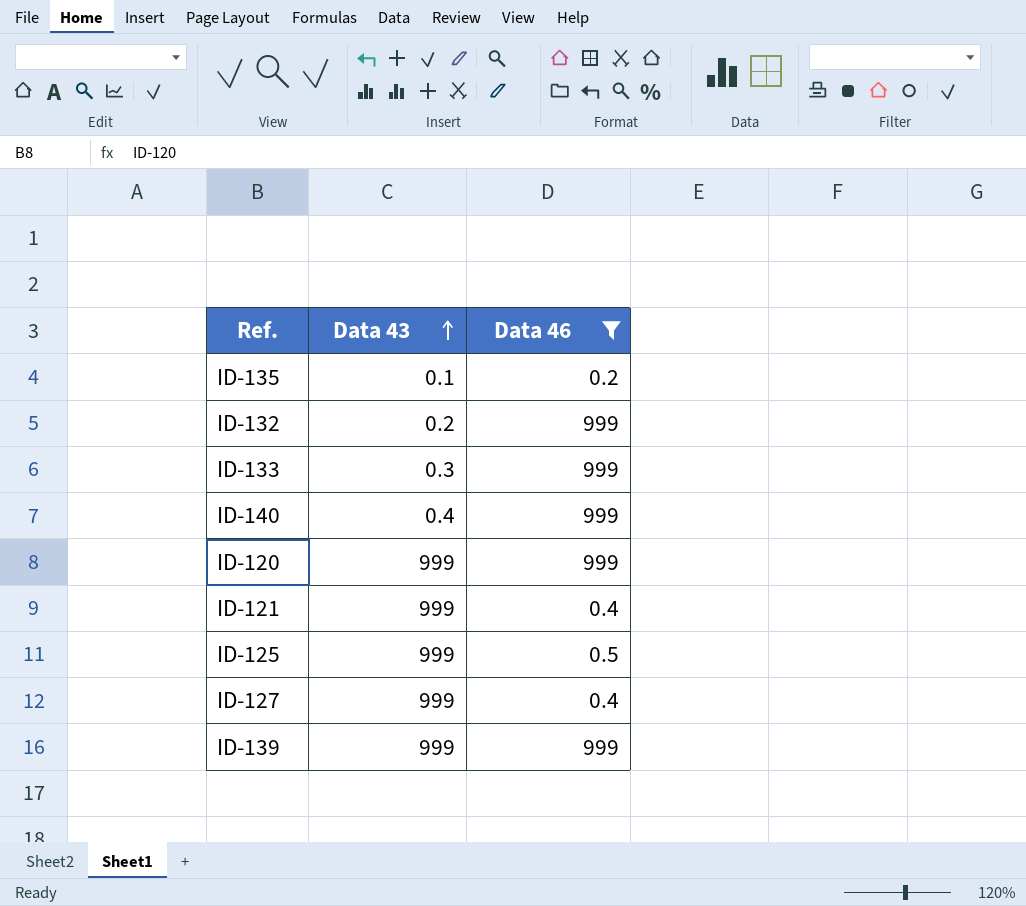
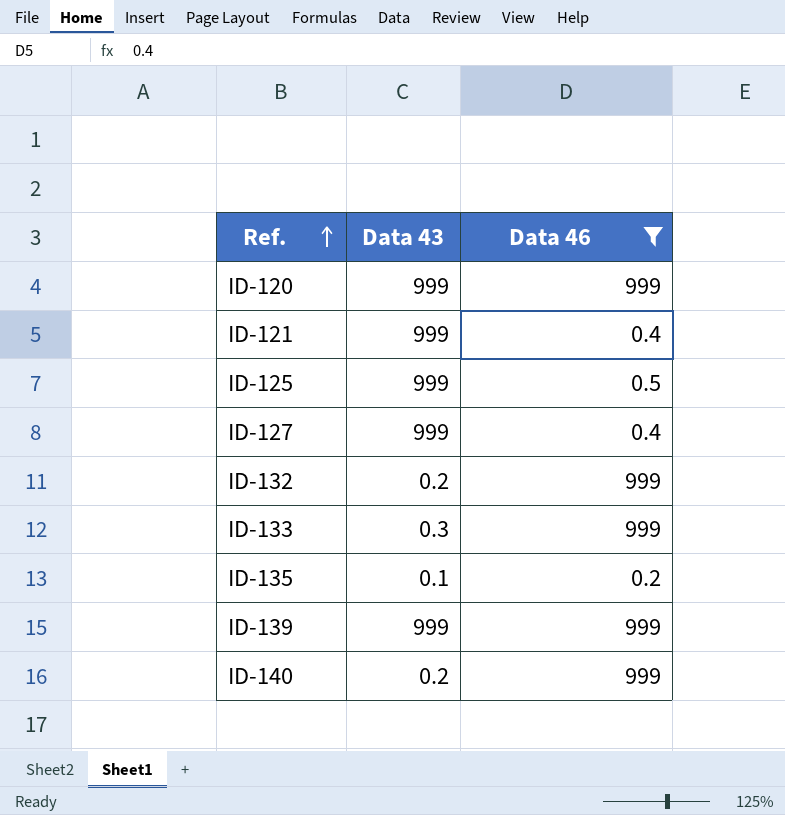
row order: Data 43 ascending -> Ref. ascending
ID-140 | Data 43: 0.4 -> 0.2

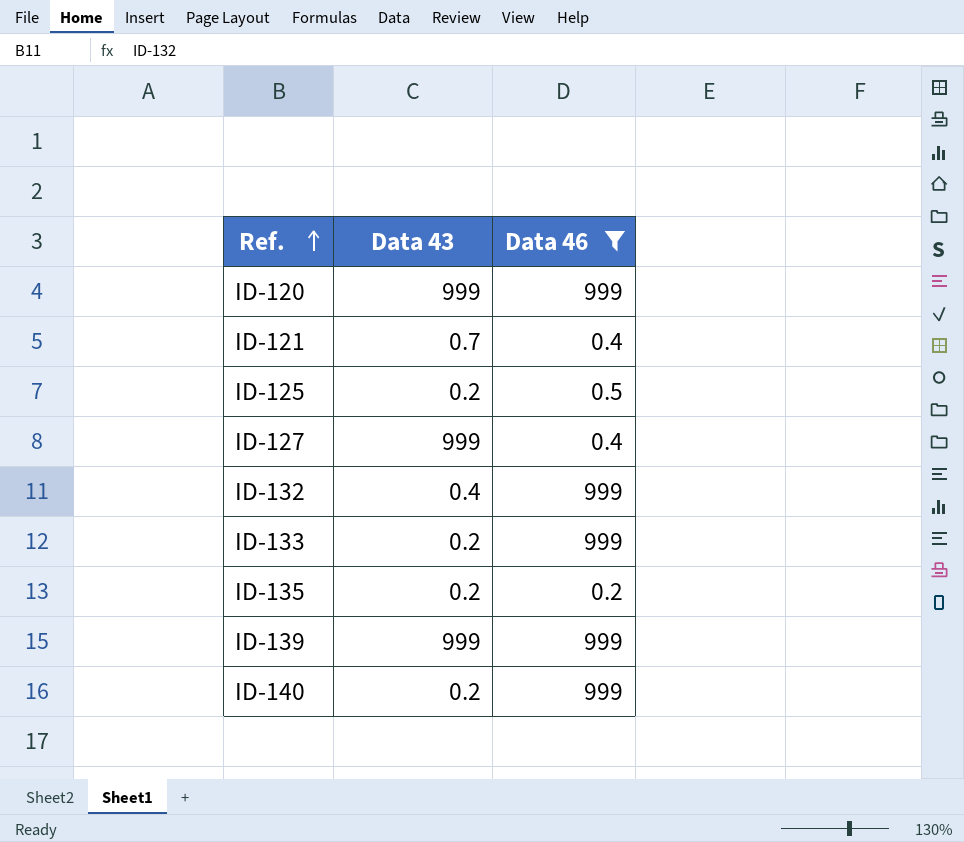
ID-121 | Data 43: 999 -> 0.7
ID-125 | Data 43: 999 -> 0.2
ID-132 | Data 43: 0.2 -> 0.4
ID-133 | Data 43: 0.3 -> 0.2
ID-135 | Data 43: 0.1 -> 0.2

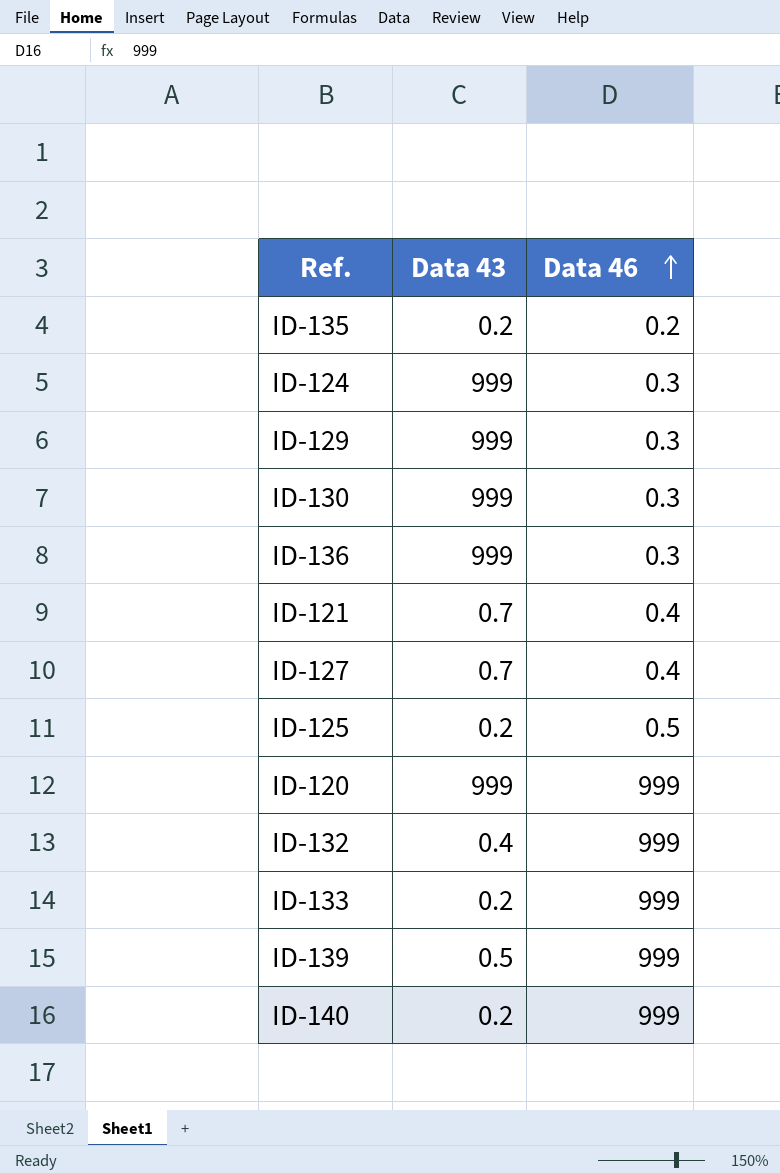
filter: Data 46 != 0.3 -> none
row order: Ref. ascending -> Data 46 ascending
ID-127 | Data 43: 999 -> 0.7
ID-139 | Data 43: 999 -> 0.5

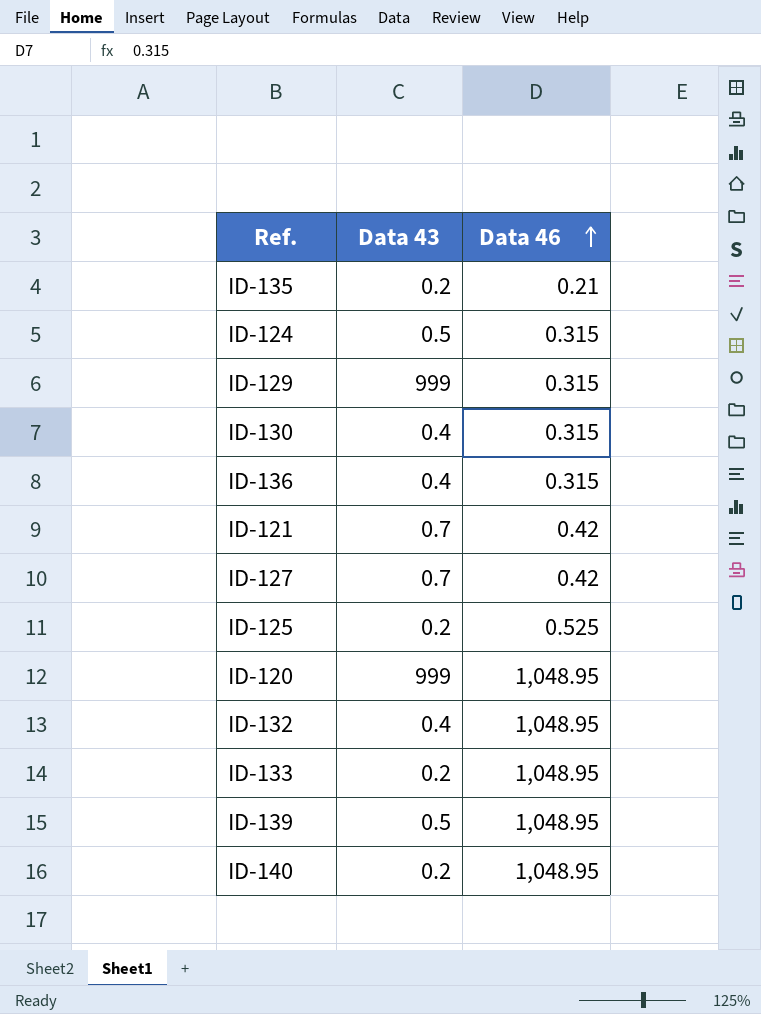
ID-135 | Data 46: 0.2 -> 0.21
ID-124 | Data 43: 999 -> 0.5
ID-124 | Data 46: 0.3 -> 0.315
ID-129 | Data 46: 0.3 -> 0.315
ID-130 | Data 43: 999 -> 0.4
ID-130 | Data 46: 0.3 -> 0.315
ID-136 | Data 43: 999 -> 0.4
ID-136 | Data 46: 0.3 -> 0.315
ID-121 | Data 46: 0.4 -> 0.42
ID-127 | Data 46: 0.4 -> 0.42
ID-125 | Data 46: 0.5 -> 0.525
ID-120 | Data 46: 999 -> 1,048.95
ID-132 | Data 46: 999 -> 1,048.95
ID-133 | Data 46: 999 -> 1,048.95
ID-139 | Data 46: 999 -> 1,048.95
ID-140 | Data 46: 999 -> 1,048.95

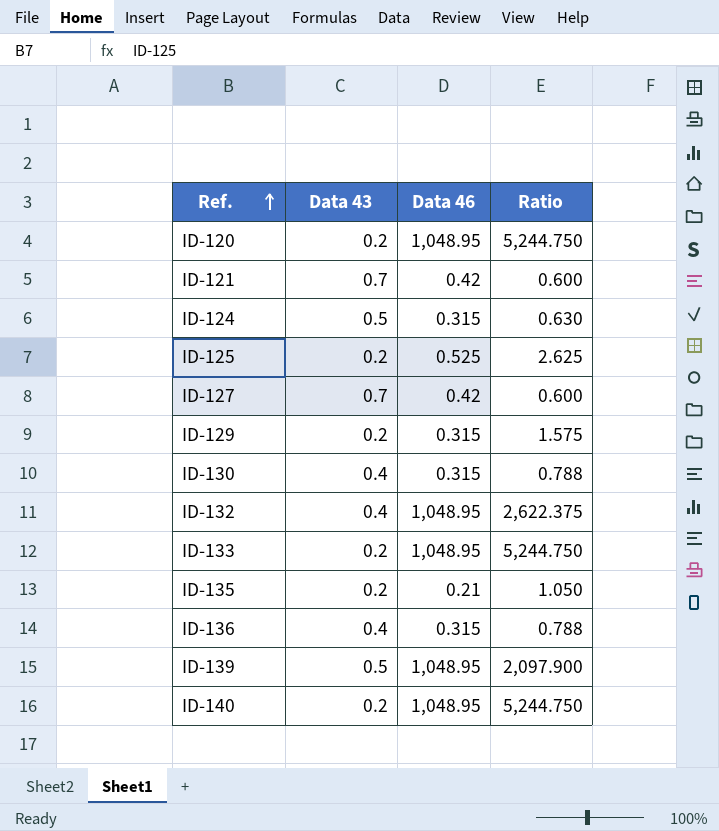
row order: Data 46 ascending -> Ref. ascending
column Ratio | formula: none -> [Data 46] / [Data 43]
ID-120 | Data 43: 999 -> 0.2
ID-129 | Data 43: 999 -> 0.2

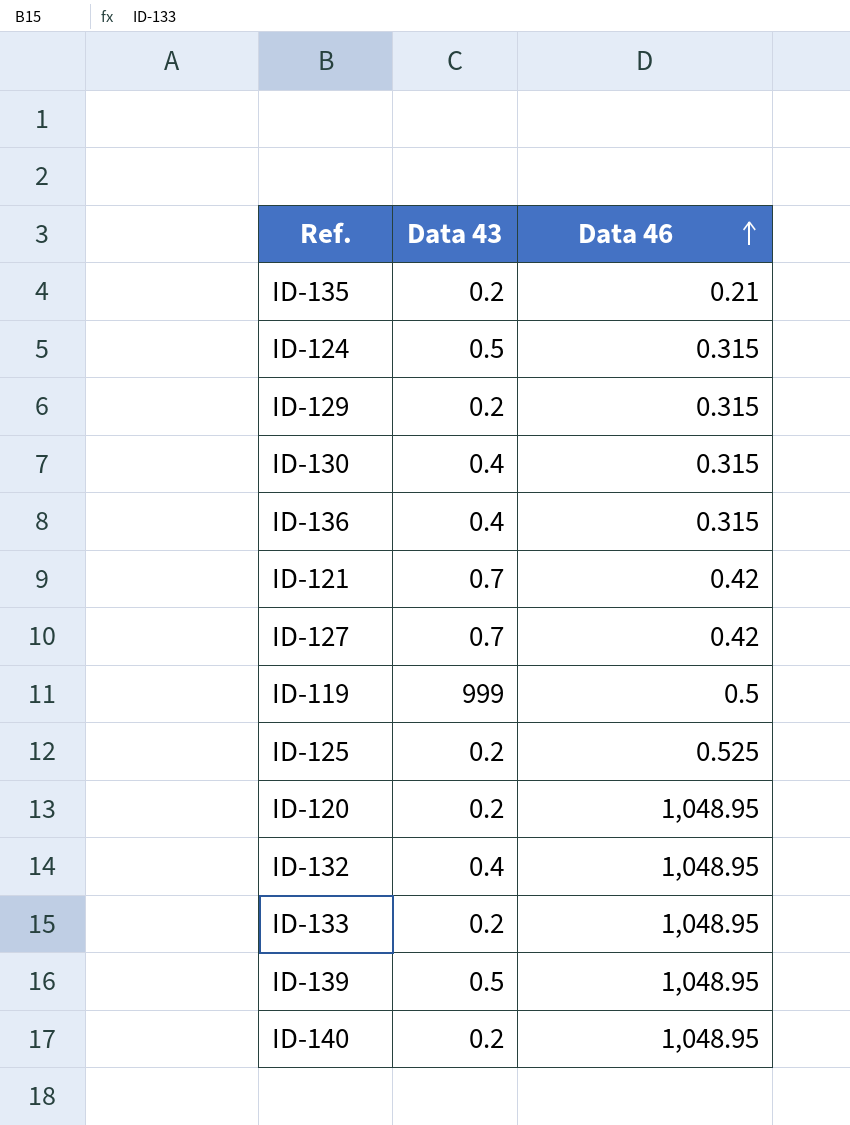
row order: Ref. ascending -> Data 46 ascending
column Ratio | formula: [Data 46] / [Data 43] -> none
row ID-119: none -> 999 | 0.5

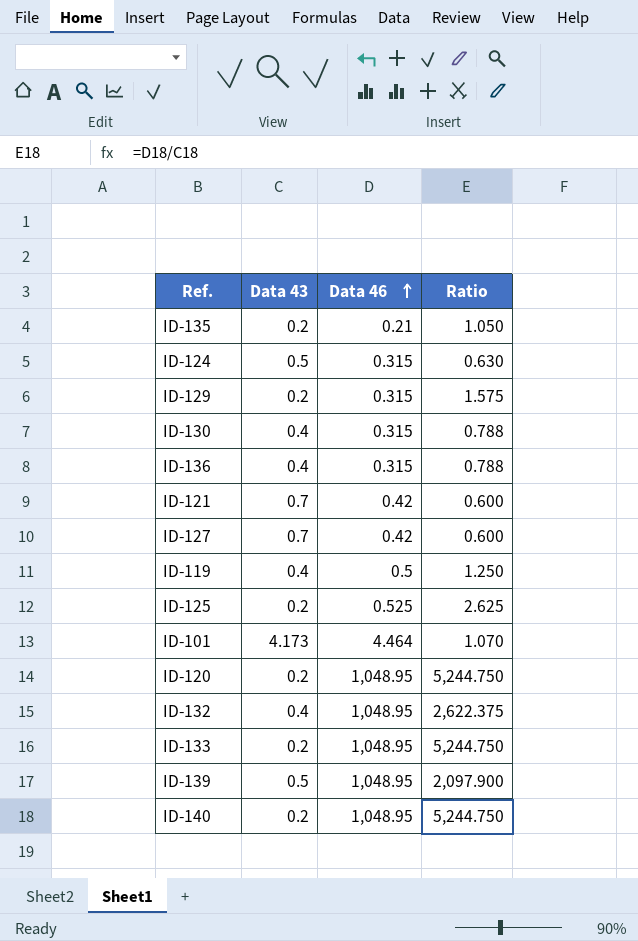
column Ratio | formula: none -> [Data 46] / [Data 43]
ID-119 | Data 43: 999 -> 0.4
row ID-101: none -> 4.173 | 4.464 | 1.070

